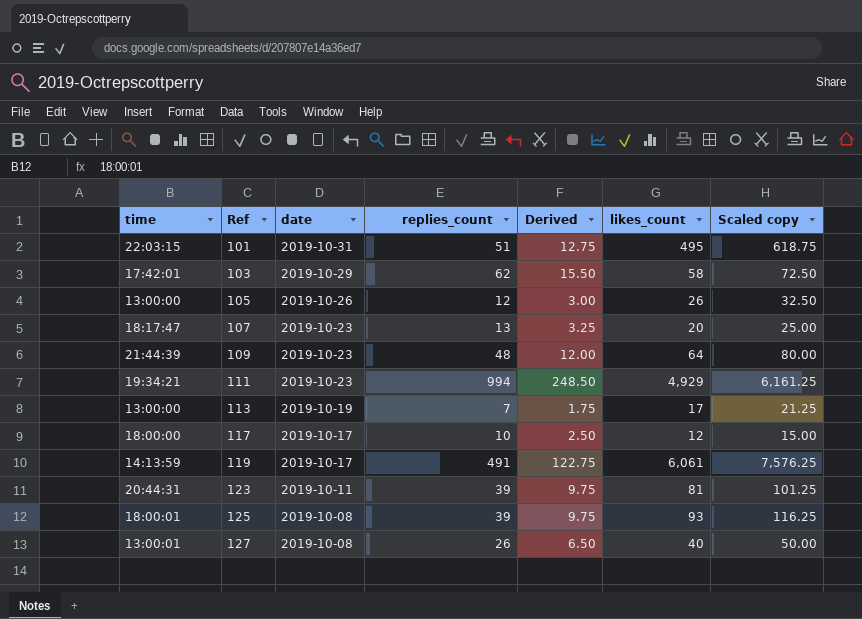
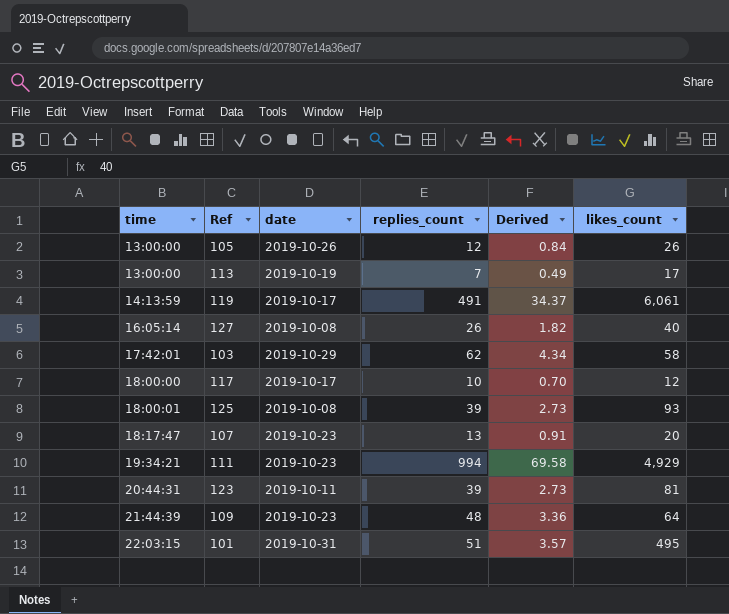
row order: Ref ascending -> time ascending
column Scaled copy | formula: [likes_count] * 1.25 -> none
column Derived | formula: [replies_count] * 0.25 -> [replies_count] * 0.07
127 | time: 13:00:01 -> 16:05:14

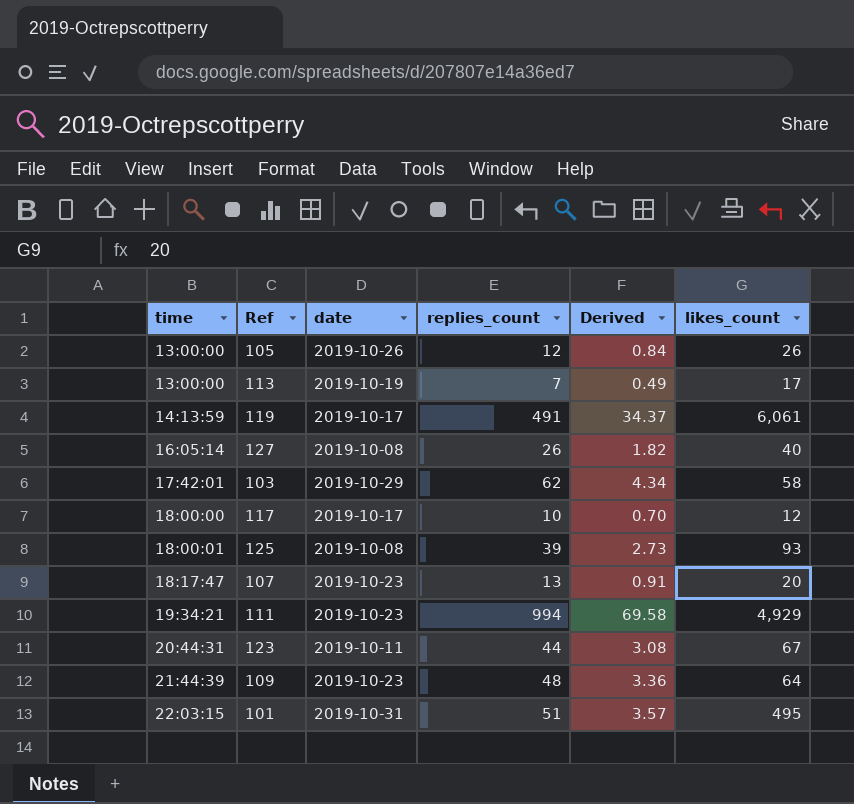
123 | replies_count: 39 -> 44
123 | Derived: 2.73 -> 3.08
123 | likes_count: 81 -> 67

